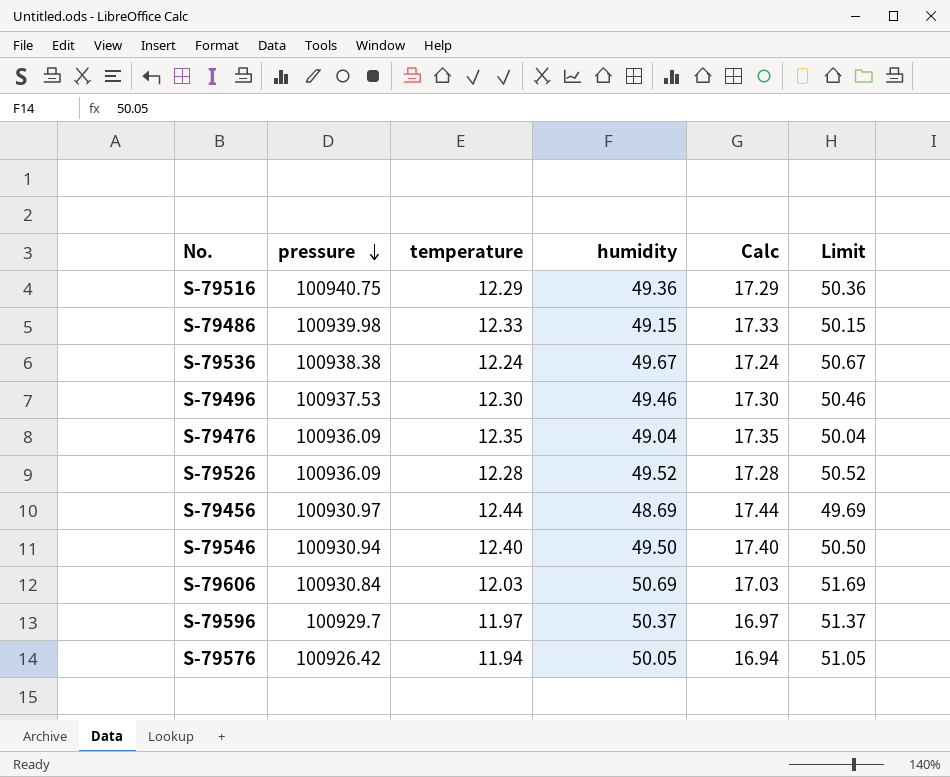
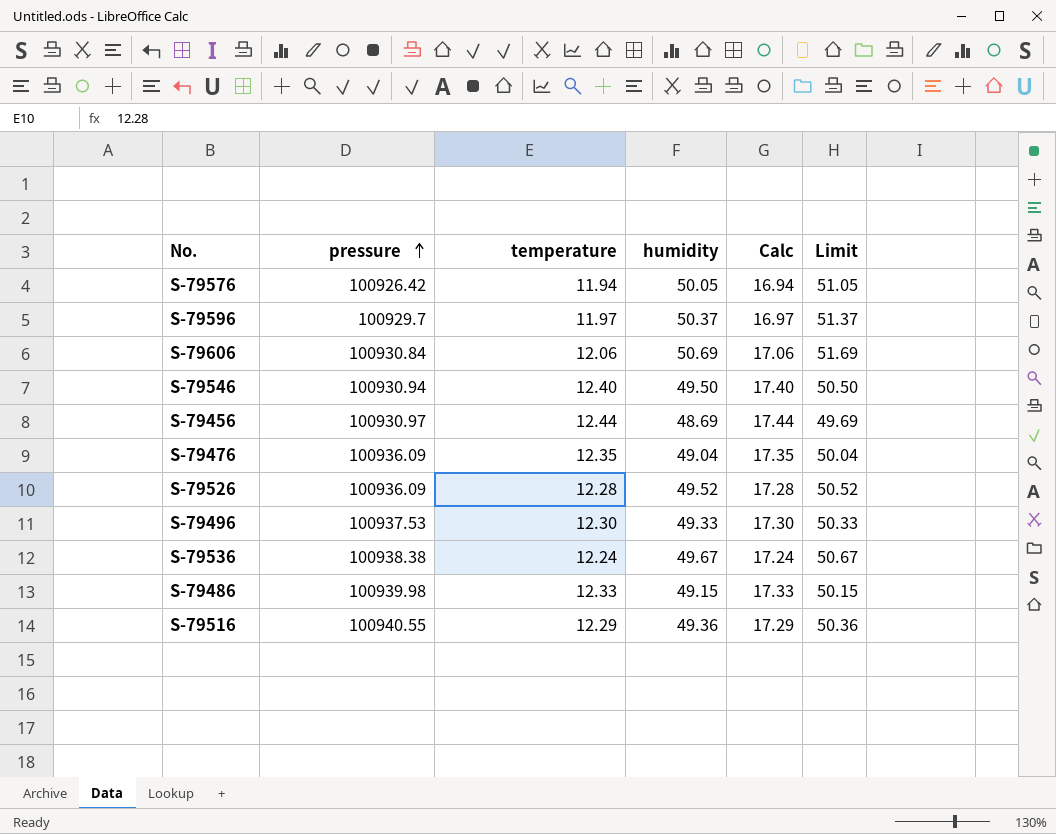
row order: pressure descending -> pressure ascending
S-79606 | temperature: 12.03 -> 12.06
S-79606 | Calc: 17.03 -> 17.06
S-79496 | humidity: 49.46 -> 49.33
S-79496 | Limit: 50.46 -> 50.33
S-79516 | pressure: 100940.75 -> 100940.55

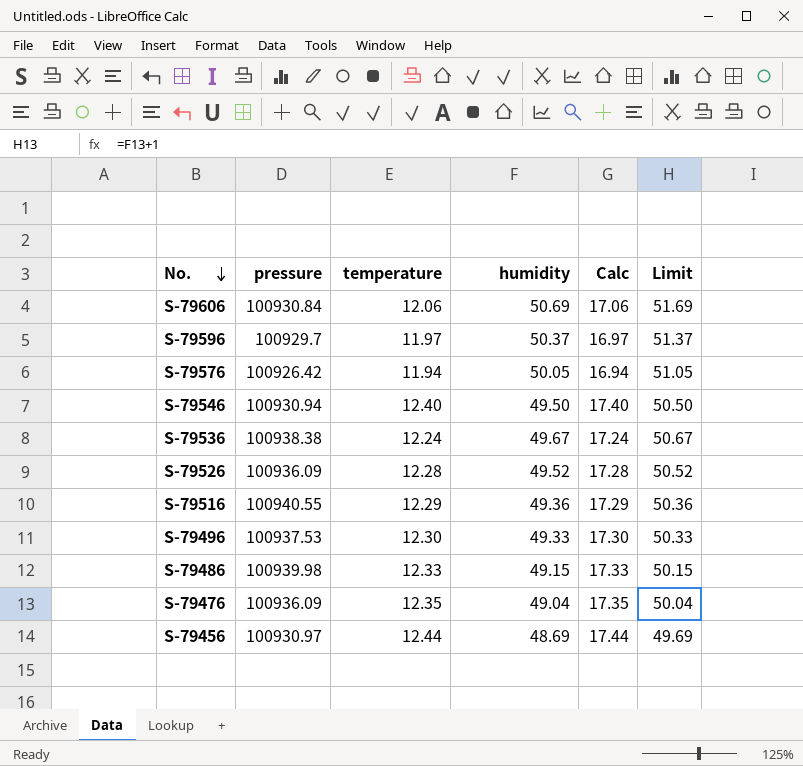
row order: pressure ascending -> No. descending

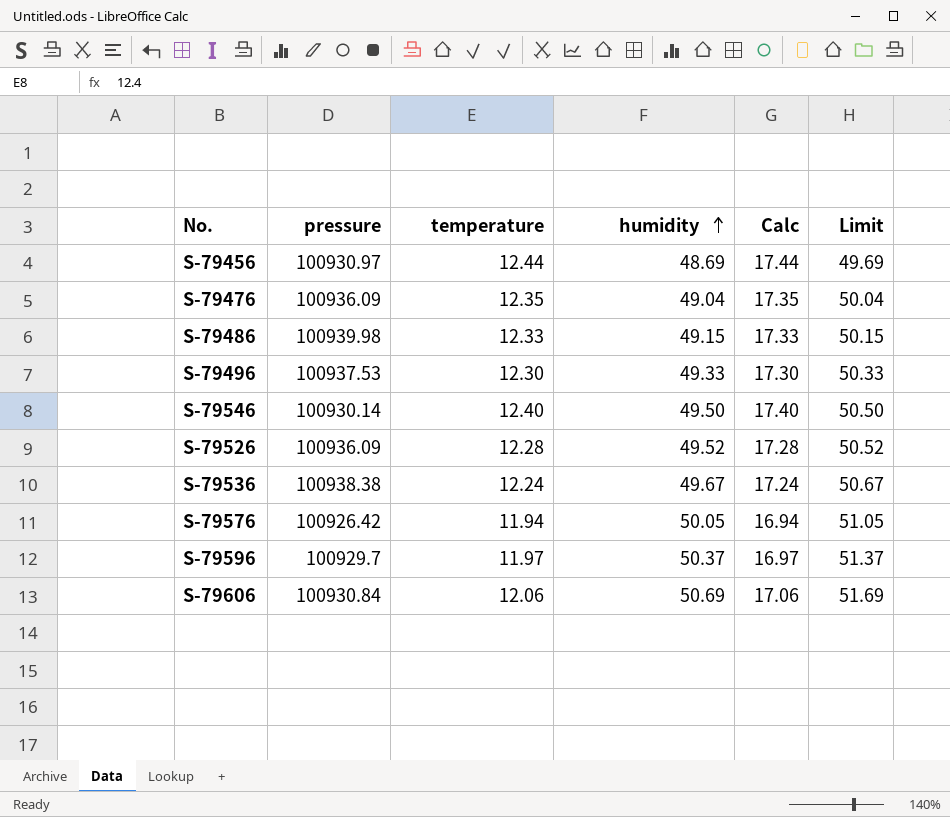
row order: No. descending -> humidity ascending
row S-79516: 100940.55 | 12.29 | 49.36 | 17.29 | 50.36 -> none
S-79546 | pressure: 100930.94 -> 100930.14

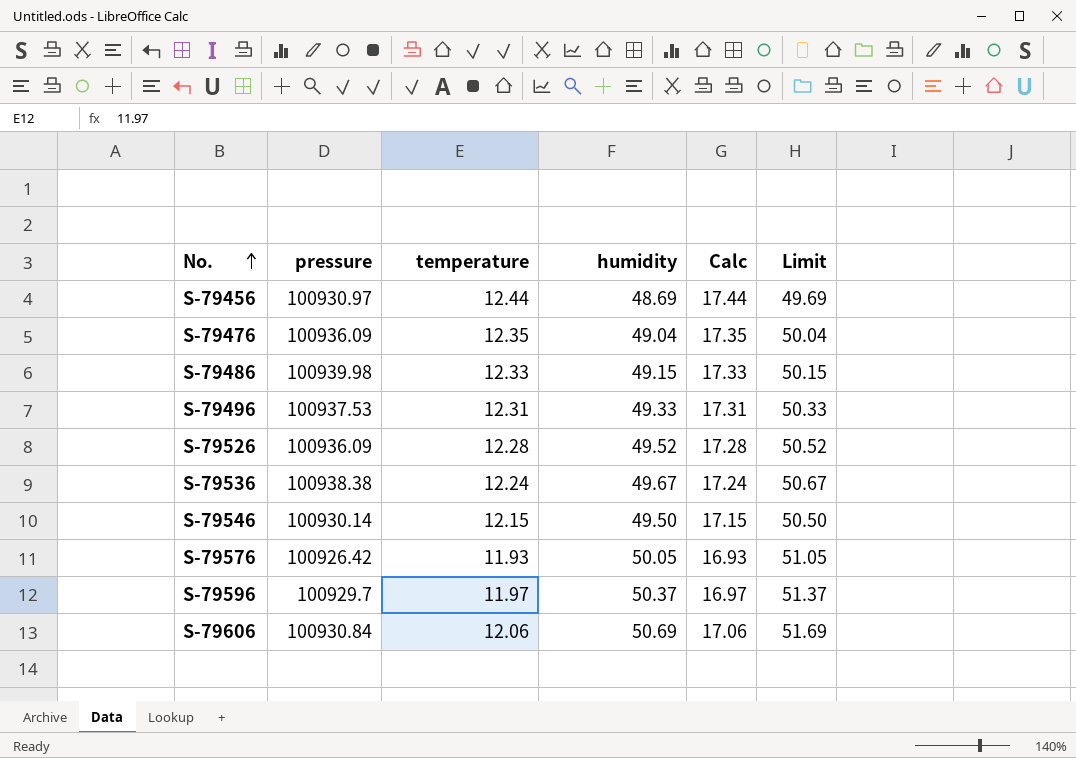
row order: humidity ascending -> No. ascending
S-79496 | temperature: 12.30 -> 12.31
S-79496 | Calc: 17.30 -> 17.31
S-79546 | temperature: 12.40 -> 12.15
S-79546 | Calc: 17.40 -> 17.15
S-79576 | temperature: 11.94 -> 11.93
S-79576 | Calc: 16.94 -> 16.93

